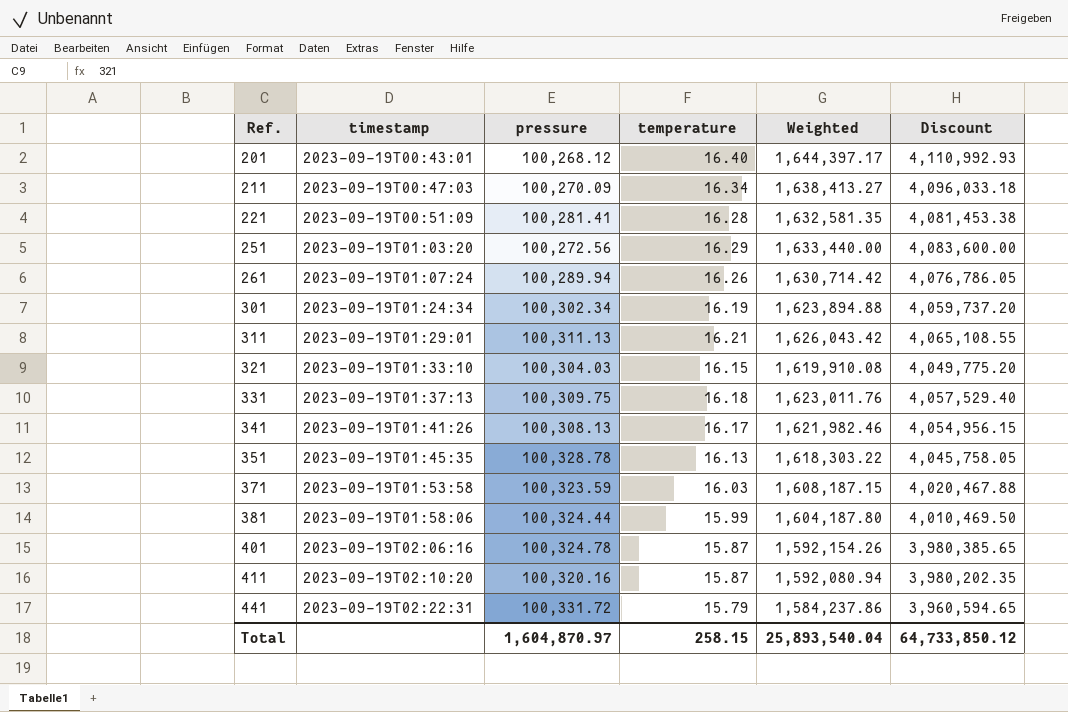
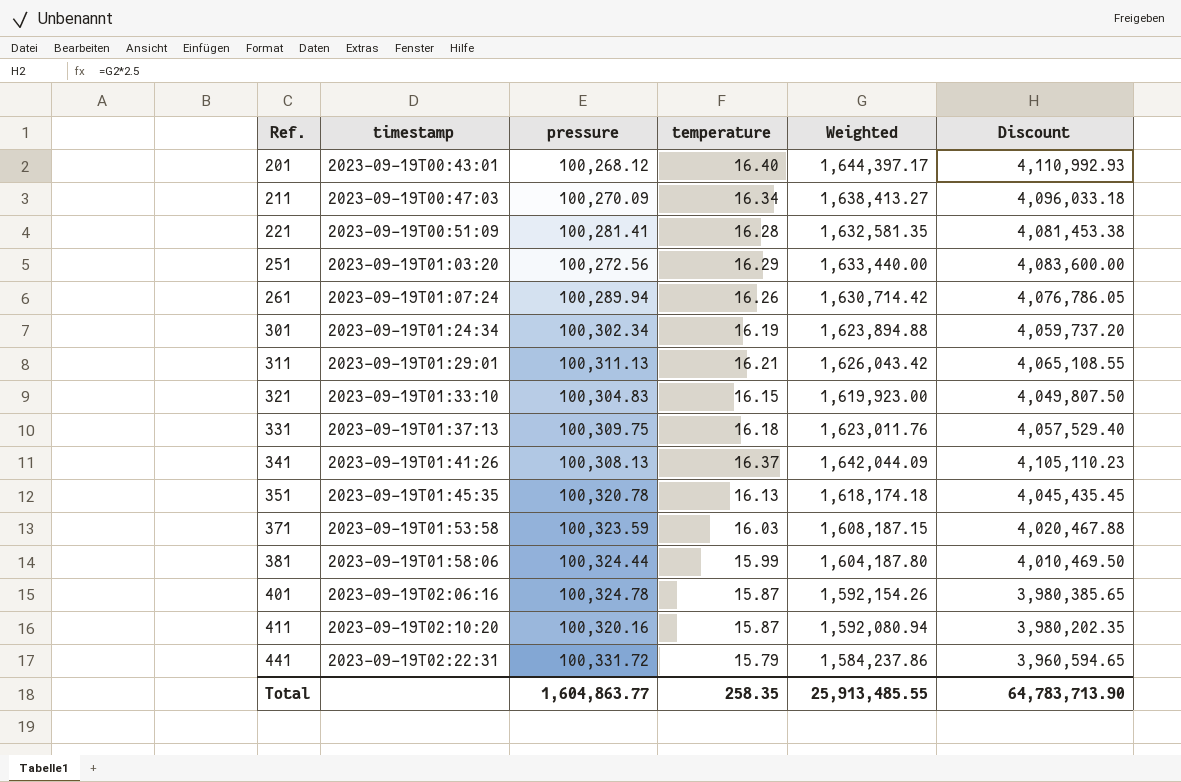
321 | pressure: 100,304.03 -> 100,304.83
321 | Weighted: 1,619,910.08 -> 1,619,923.00
321 | Discount: 4,049,775.20 -> 4,049,807.50
341 | temperature: 16.17 -> 16.37
341 | Weighted: 1,621,982.46 -> 1,642,044.09
341 | Discount: 4,054,956.15 -> 4,105,110.23
351 | pressure: 100,328.78 -> 100,320.78
351 | Weighted: 1,618,303.22 -> 1,618,174.18
351 | Discount: 4,045,758.05 -> 4,045,435.45
Total | pressure: 1,604,870.97 -> 1,604,863.77
Total | temperature: 258.15 -> 258.35
Total | Weighted: 25,893,540.04 -> 25,913,485.55
Total | Discount: 64,733,850.12 -> 64,783,713.90

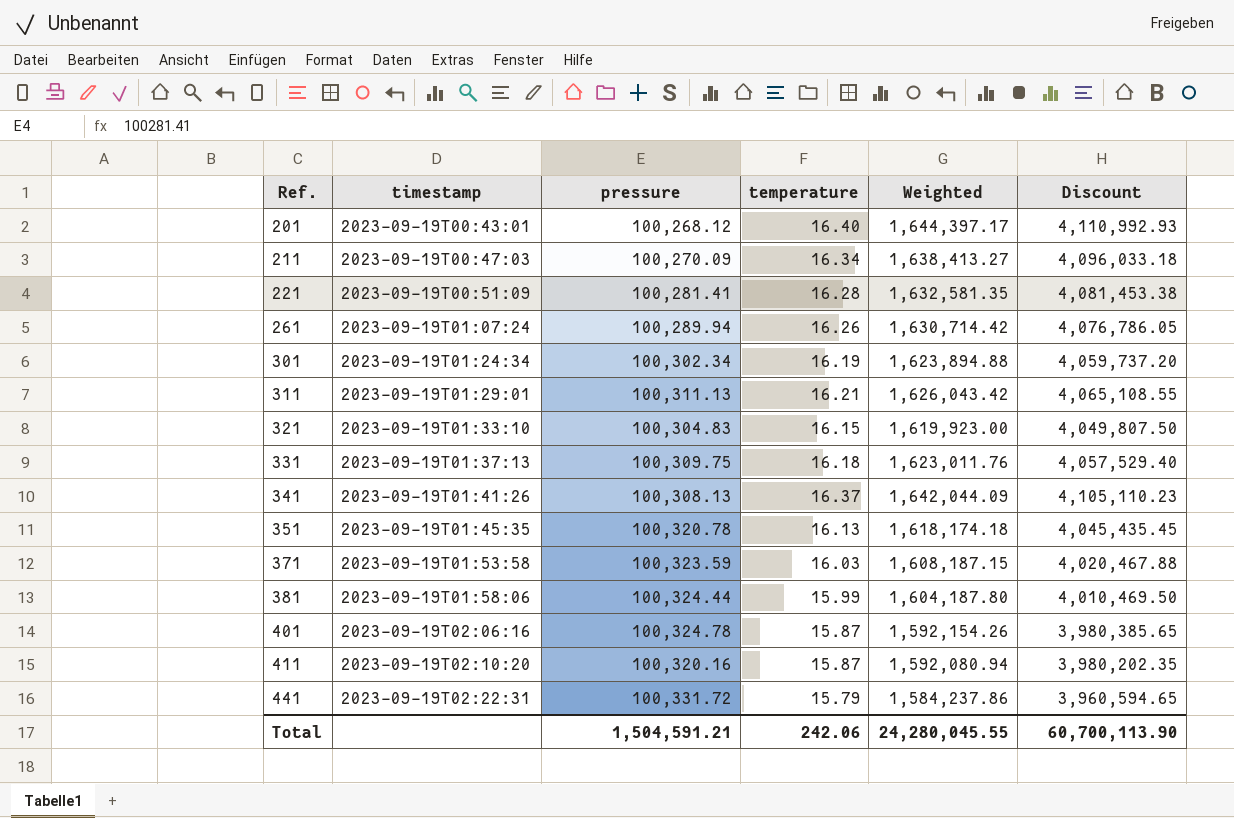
row 251: 2023-09-19T01:03:20 | 100,272.56 | 16.29 | 1,633,440.00 | 4,083,600.00 -> none
Total | pressure: 1,604,863.77 -> 1,504,591.21
Total | temperature: 258.35 -> 242.06
Total | Weighted: 25,913,485.55 -> 24,280,045.55
Total | Discount: 64,783,713.90 -> 60,700,113.90

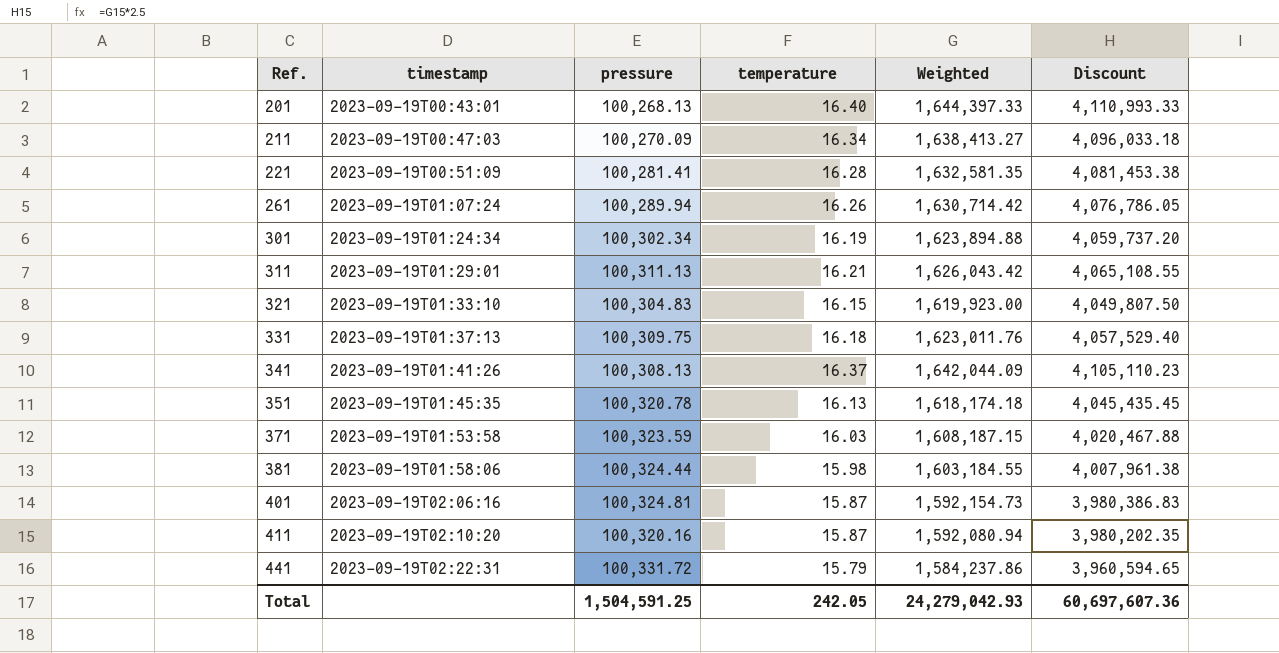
201 | pressure: 100,268.12 -> 100,268.13
201 | Weighted: 1,644,397.17 -> 1,644,397.33
201 | Discount: 4,110,992.93 -> 4,110,993.33
381 | temperature: 15.99 -> 15.98
381 | Weighted: 1,604,187.80 -> 1,603,184.55
381 | Discount: 4,010,469.50 -> 4,007,961.38
401 | pressure: 100,324.78 -> 100,324.81
401 | Weighted: 1,592,154.26 -> 1,592,154.73
401 | Discount: 3,980,385.65 -> 3,980,386.83
Total | pressure: 1,504,591.21 -> 1,504,591.25
Total | temperature: 242.06 -> 242.05
Total | Weighted: 24,280,045.55 -> 24,279,042.93
Total | Discount: 60,700,113.90 -> 60,697,607.36

